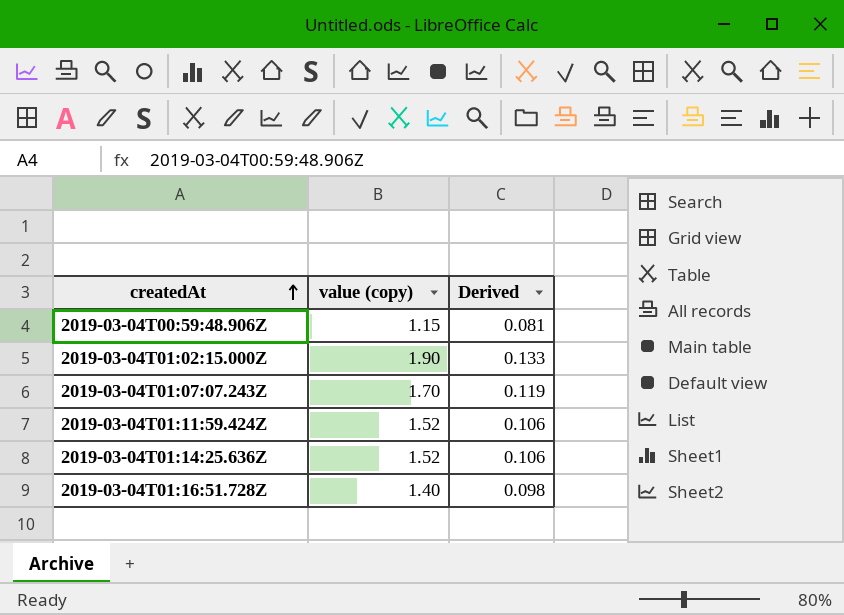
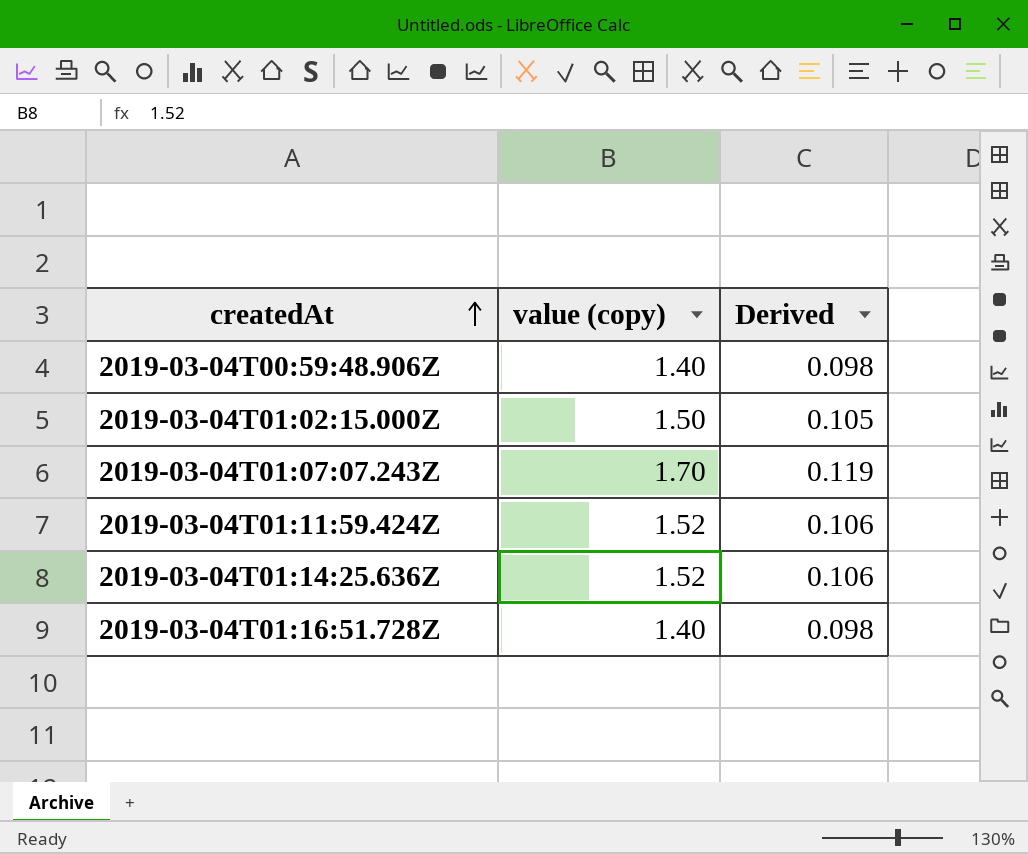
2019-03-04T00:59:48.906Z | value (copy): 1.15 -> 1.40
2019-03-04T00:59:48.906Z | Derived: 0.081 -> 0.098
2019-03-04T01:02:15.000Z | value (copy): 1.90 -> 1.50
2019-03-04T01:02:15.000Z | Derived: 0.133 -> 0.105

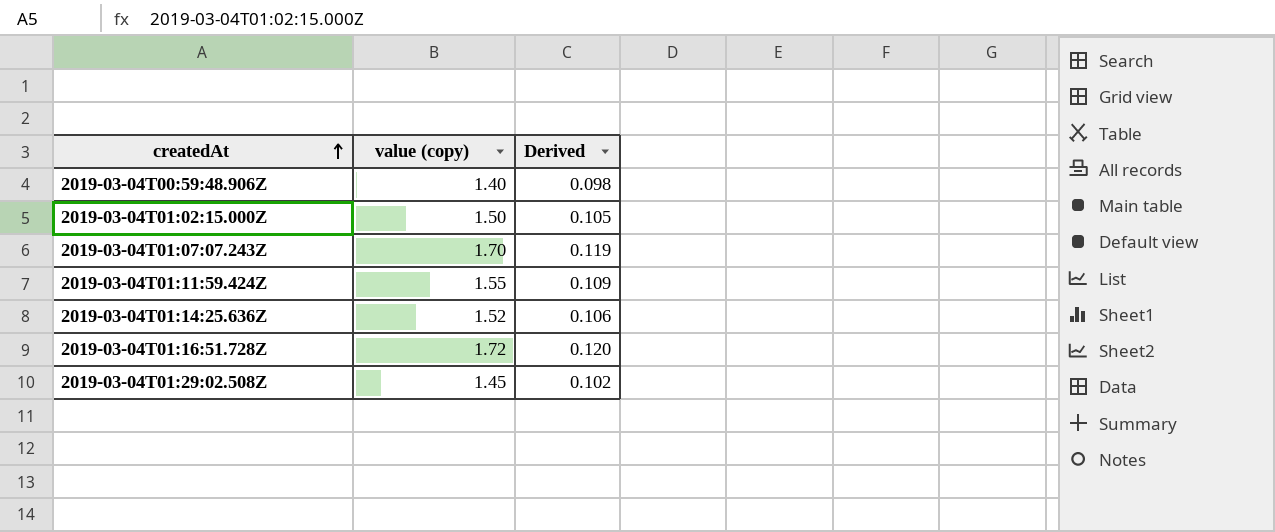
2019-03-04T01:11:59.424Z | value (copy): 1.52 -> 1.55
2019-03-04T01:11:59.424Z | Derived: 0.106 -> 0.109
2019-03-04T01:16:51.728Z | value (copy): 1.40 -> 1.72
2019-03-04T01:16:51.728Z | Derived: 0.098 -> 0.120
row 2019-03-04T01:29:02.508Z: none -> 1.45 | 0.102

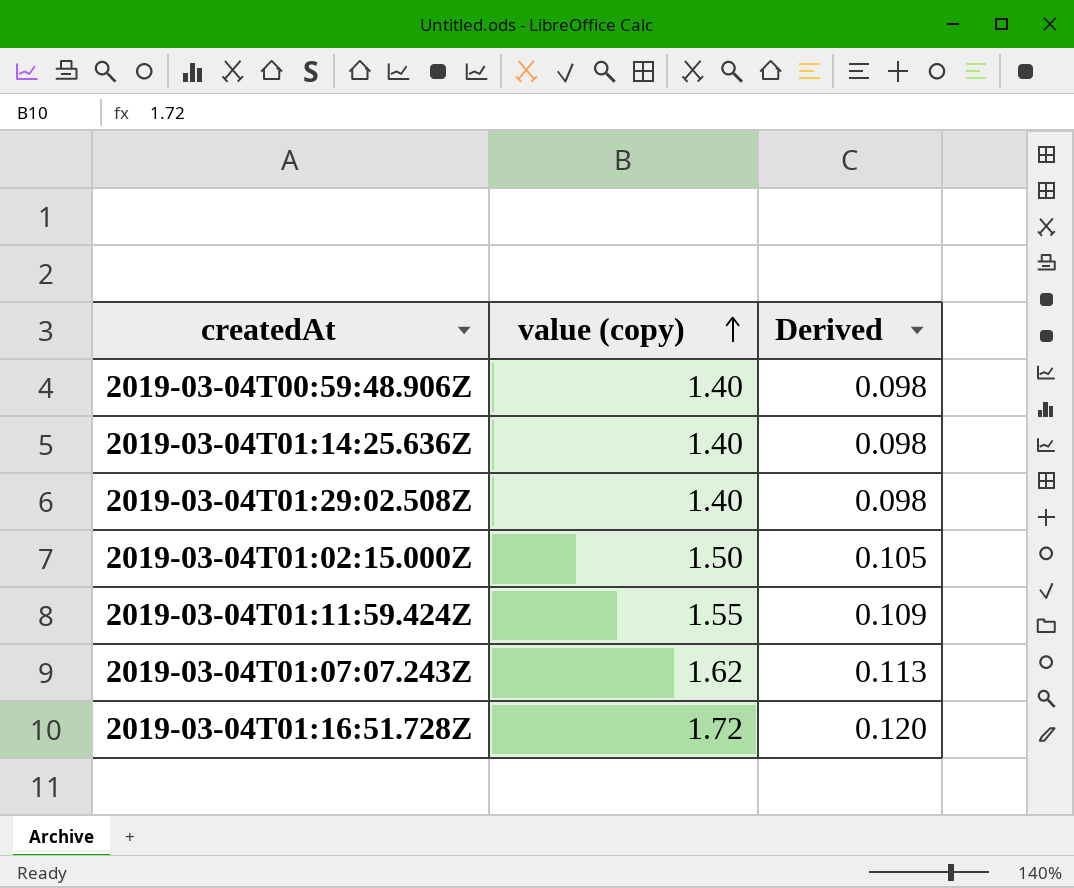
row order: createdAt ascending -> value (copy) ascending
2019-03-04T01:14:25.636Z | value (copy): 1.52 -> 1.40
2019-03-04T01:14:25.636Z | Derived: 0.106 -> 0.098
2019-03-04T01:29:02.508Z | value (copy): 1.45 -> 1.40
2019-03-04T01:29:02.508Z | Derived: 0.102 -> 0.098
2019-03-04T01:07:07.243Z | value (copy): 1.70 -> 1.62
2019-03-04T01:07:07.243Z | Derived: 0.119 -> 0.113

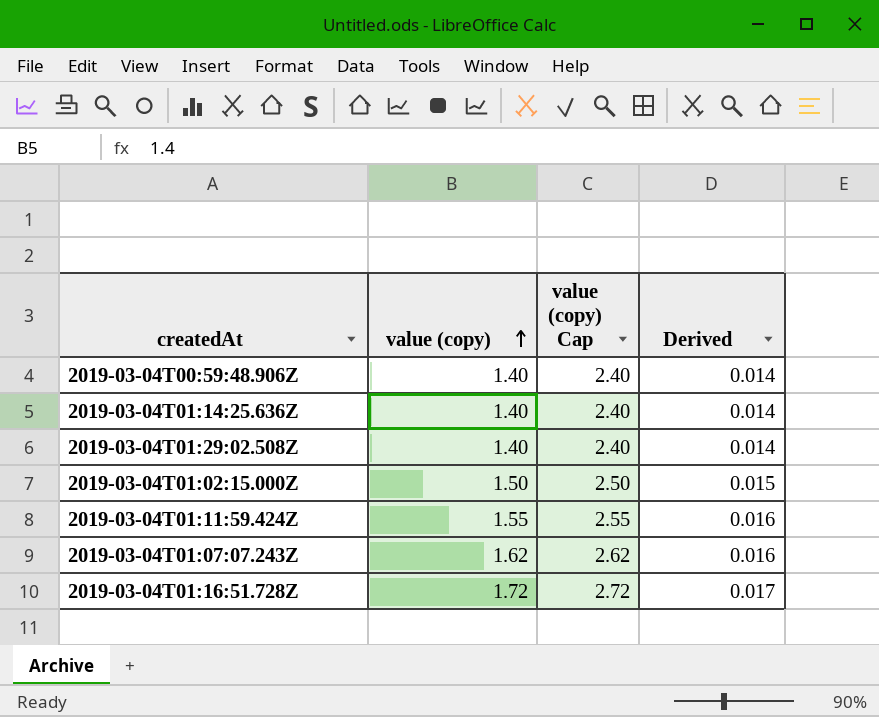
column value (copy) Cap | formula: none -> [value (copy)] + 1
column Derived | formula: [value (copy)] * 0.07 -> [value (copy)] * 0.01

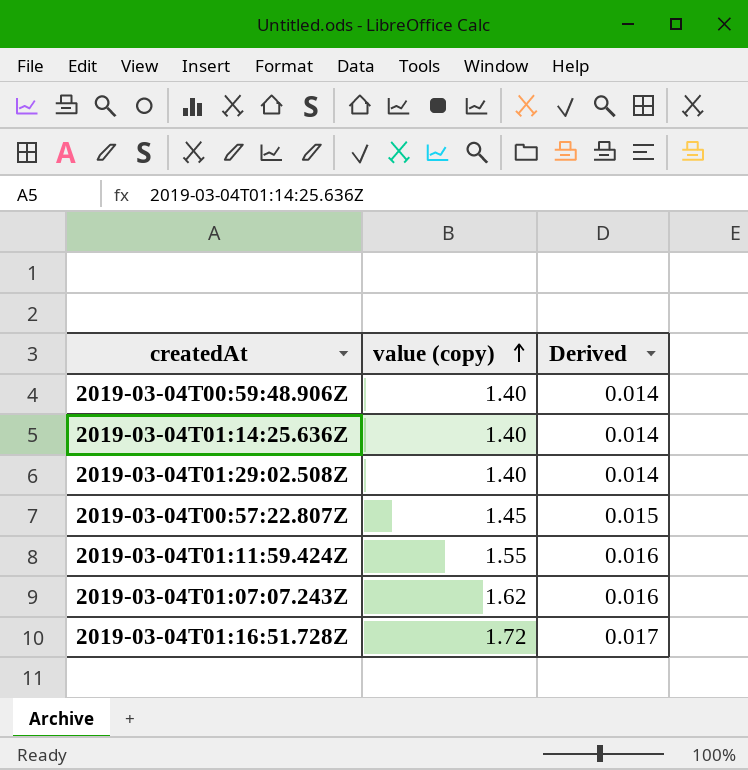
column value (copy) Cap | formula: [value (copy)] + 1 -> none
row 2019-03-04T01:02:15.000Z: 1.50 | 2.50 | 0.015 -> none
row 2019-03-04T00:57:22.807Z: none -> 1.45 | 0.015

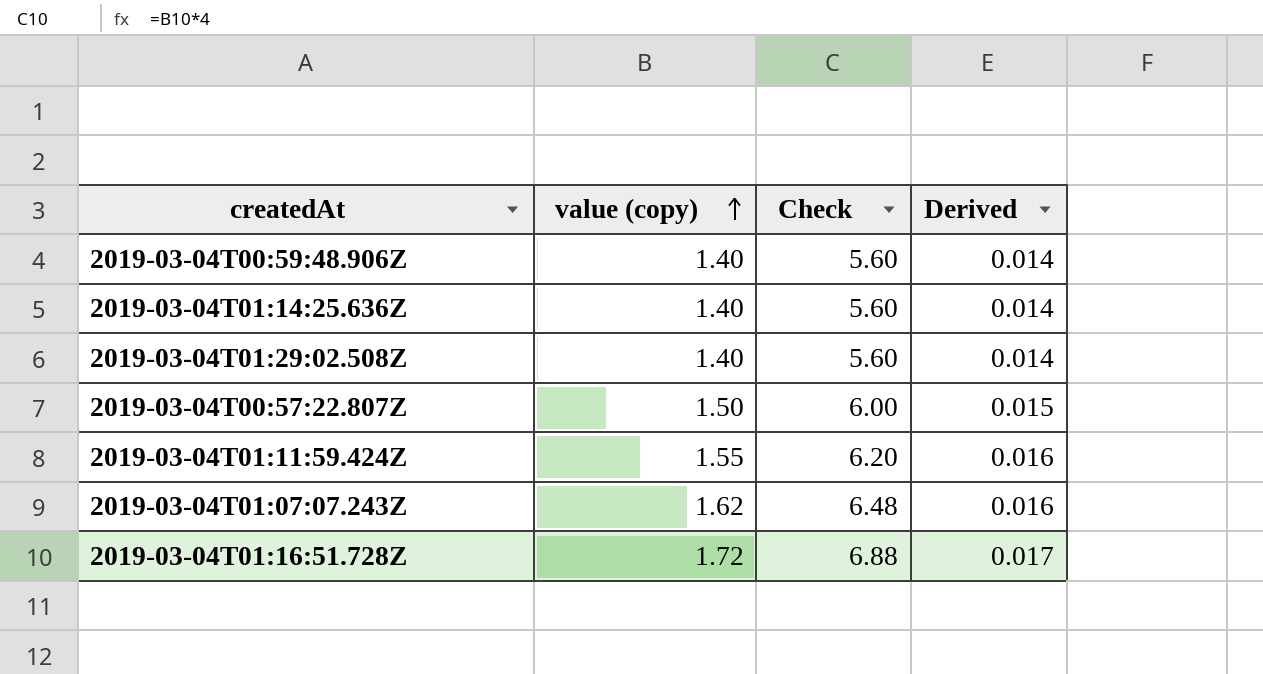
column Check | formula: none -> [value (copy)] * 4
2019-03-04T00:57:22.807Z | value (copy): 1.45 -> 1.50

